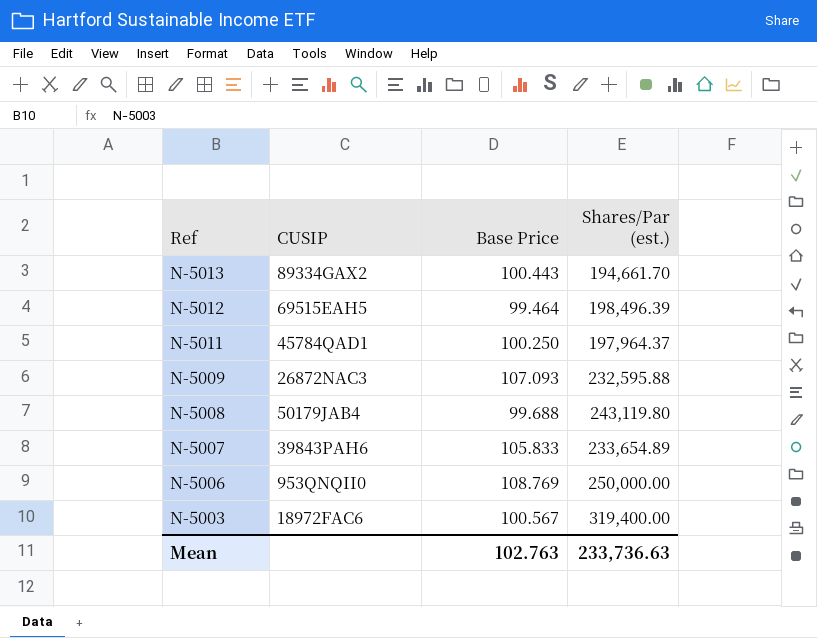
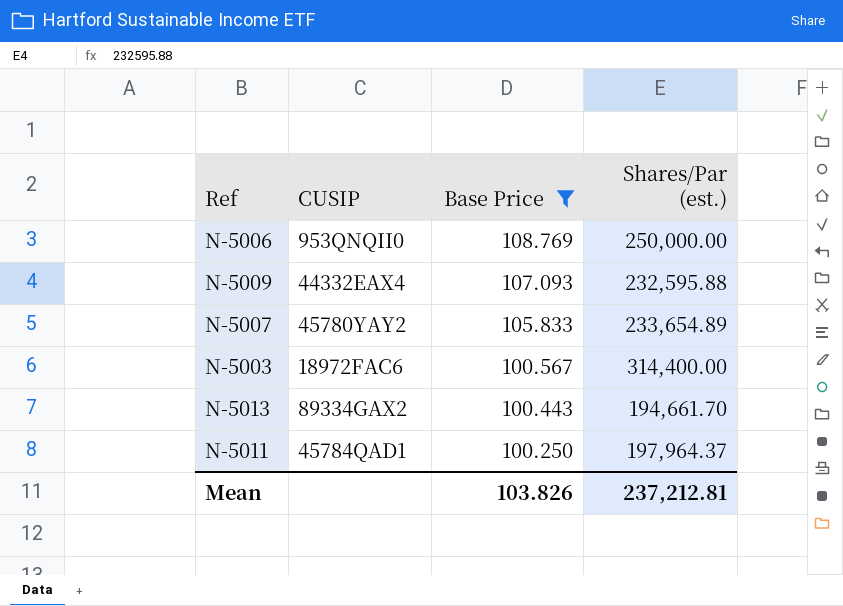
filter: none -> Base Price >= 100.250
row order: Ref descending -> Base Price descending
N-5009 | CUSIP: 26872NAC3 -> 44332EAX4
N-5007 | CUSIP: 39843PAH6 -> 45780YAY2
N-5003 | Shares/Par (est.): 319,400.00 -> 314,400.00
Mean | Base Price: 102.763 -> 103.826
Mean | Shares/Par (est.): 233,736.63 -> 237,212.81

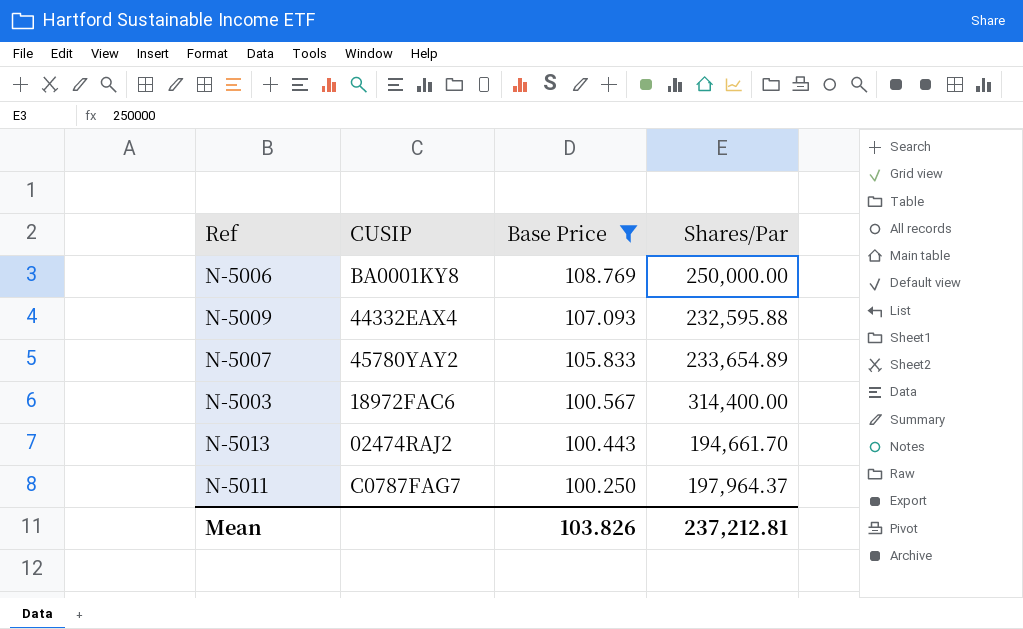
column name: Shares/Par (est.) -> Shares/Par
N-5006 | CUSIP: 953QNQII0 -> BA0001KY8
N-5013 | CUSIP: 89334GAX2 -> 02474RAJ2
N-5011 | CUSIP: 45784QAD1 -> C0787FAG7

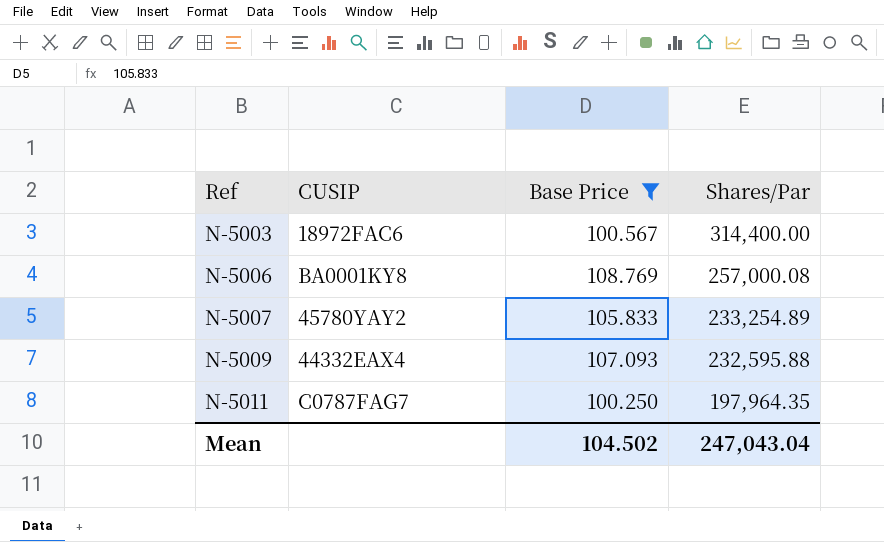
row order: Base Price descending -> Ref ascending
row N-5013: 02474RAJ2 | 100.443 | 194,661.70 -> none
N-5006 | Shares/Par: 250,000.00 -> 257,000.08
N-5007 | Shares/Par: 233,654.89 -> 233,254.89
N-5011 | Shares/Par: 197,964.37 -> 197,964.35
Mean | Base Price: 103.826 -> 104.502
Mean | Shares/Par: 237,212.81 -> 247,043.04

